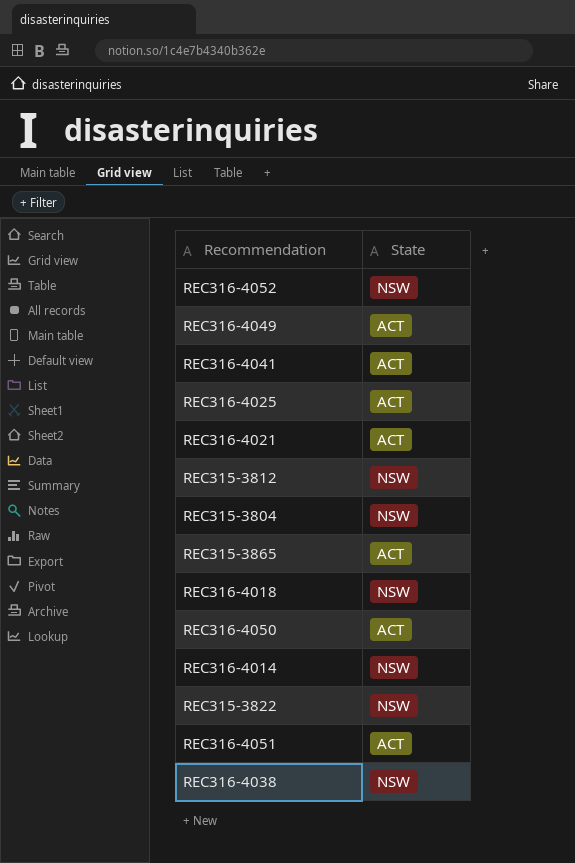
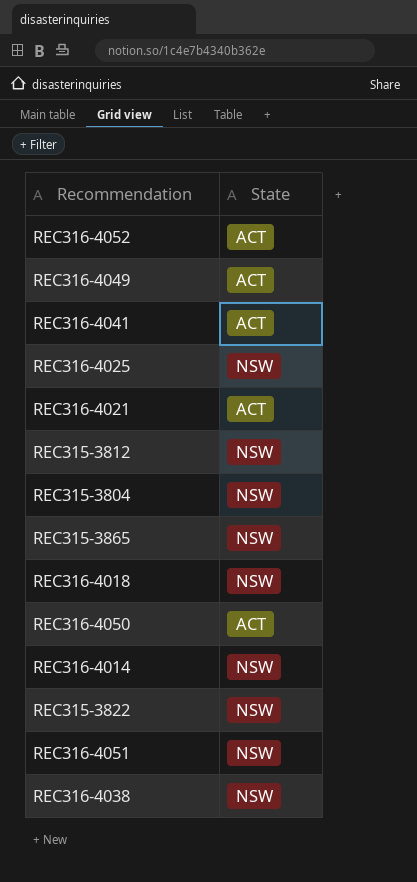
REC316-4052 | State: NSW -> ACT
REC316-4025 | State: ACT -> NSW
REC315-3865 | State: ACT -> NSW
REC316-4051 | State: ACT -> NSW

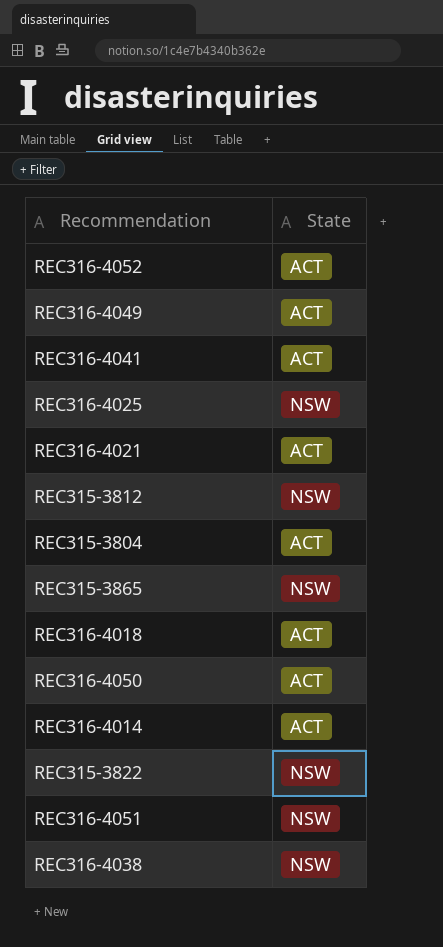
REC315-3804 | State: NSW -> ACT
REC316-4018 | State: NSW -> ACT
REC316-4014 | State: NSW -> ACT

